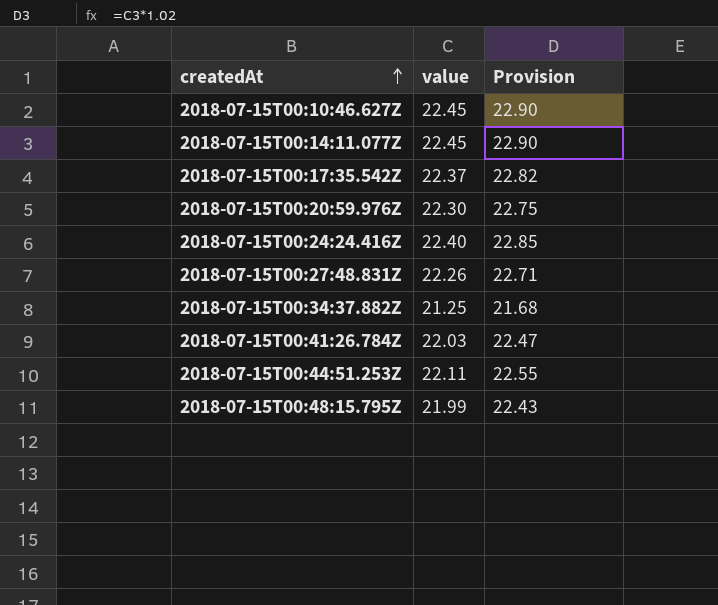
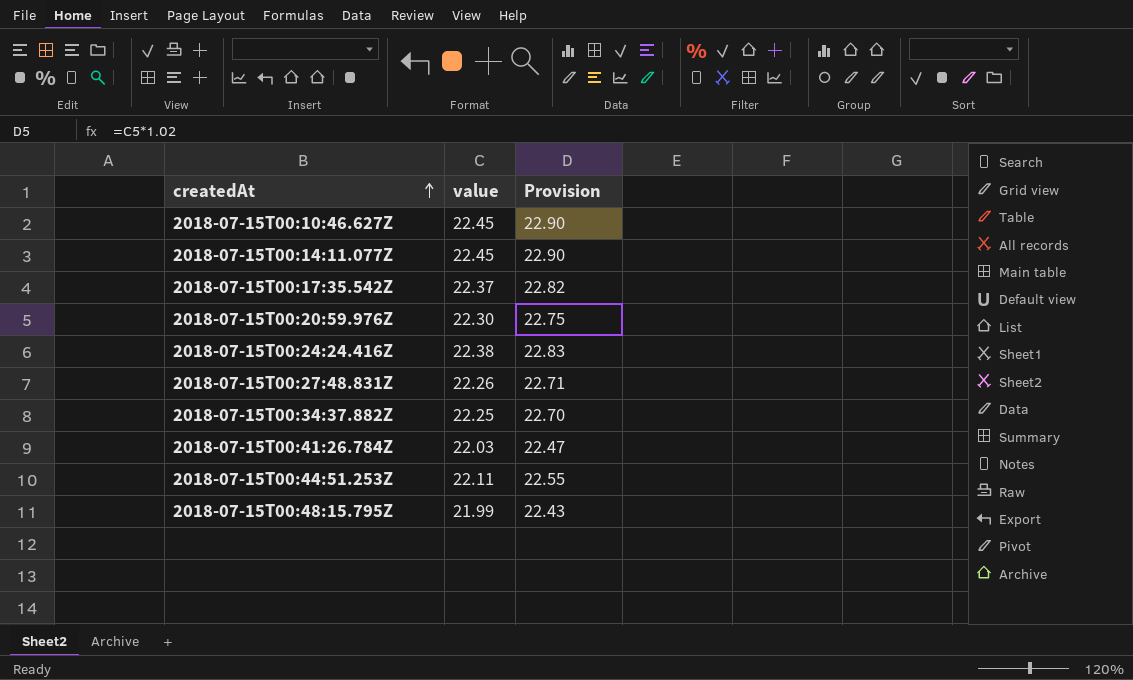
2018-07-15T00:24:24.416Z | value: 22.40 -> 22.38
2018-07-15T00:24:24.416Z | Provision: 22.85 -> 22.83
2018-07-15T00:34:37.882Z | value: 21.25 -> 22.25
2018-07-15T00:34:37.882Z | Provision: 21.68 -> 22.70

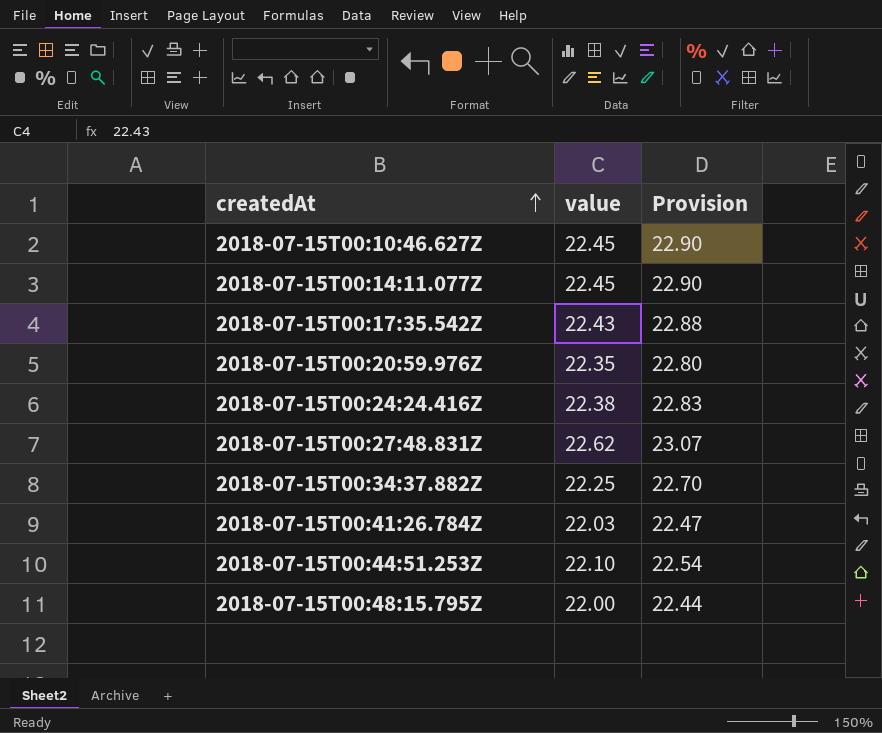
2018-07-15T00:17:35.542Z | value: 22.37 -> 22.43
2018-07-15T00:17:35.542Z | Provision: 22.82 -> 22.88
2018-07-15T00:20:59.976Z | value: 22.30 -> 22.35
2018-07-15T00:20:59.976Z | Provision: 22.75 -> 22.80
2018-07-15T00:27:48.831Z | value: 22.26 -> 22.62
2018-07-15T00:27:48.831Z | Provision: 22.71 -> 23.07
2018-07-15T00:44:51.253Z | value: 22.11 -> 22.10
2018-07-15T00:44:51.253Z | Provision: 22.55 -> 22.54
2018-07-15T00:48:15.795Z | value: 21.99 -> 22.00
2018-07-15T00:48:15.795Z | Provision: 22.43 -> 22.44

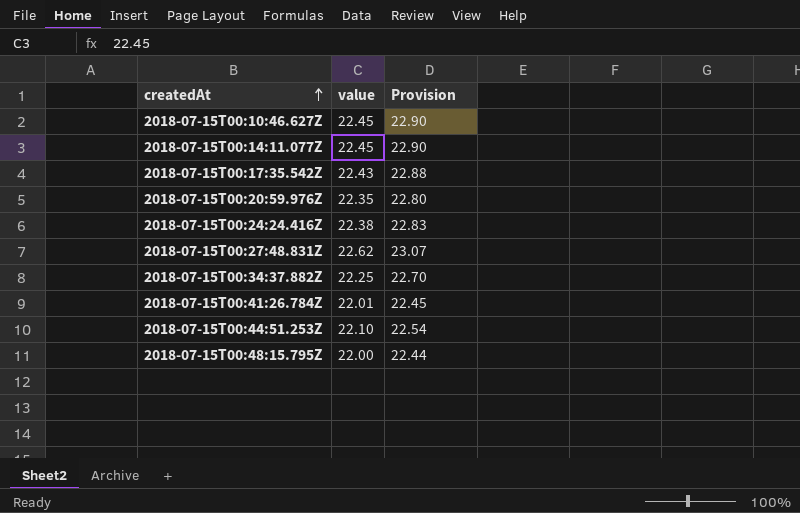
2018-07-15T00:41:26.784Z | value: 22.03 -> 22.01
2018-07-15T00:41:26.784Z | Provision: 22.47 -> 22.45

